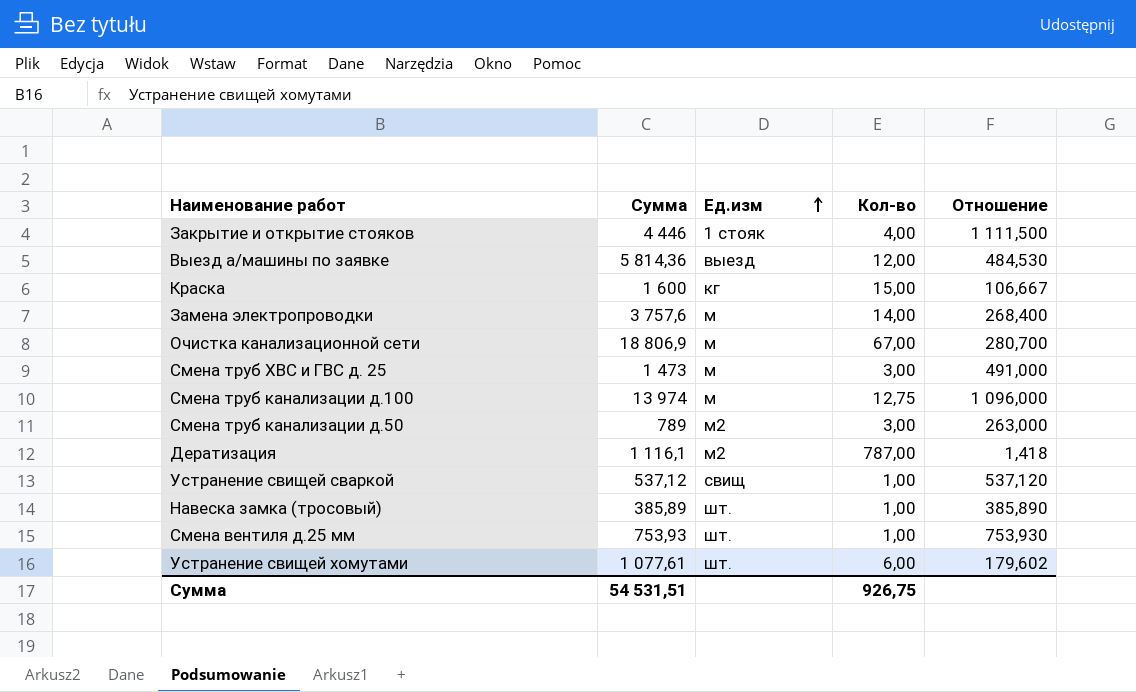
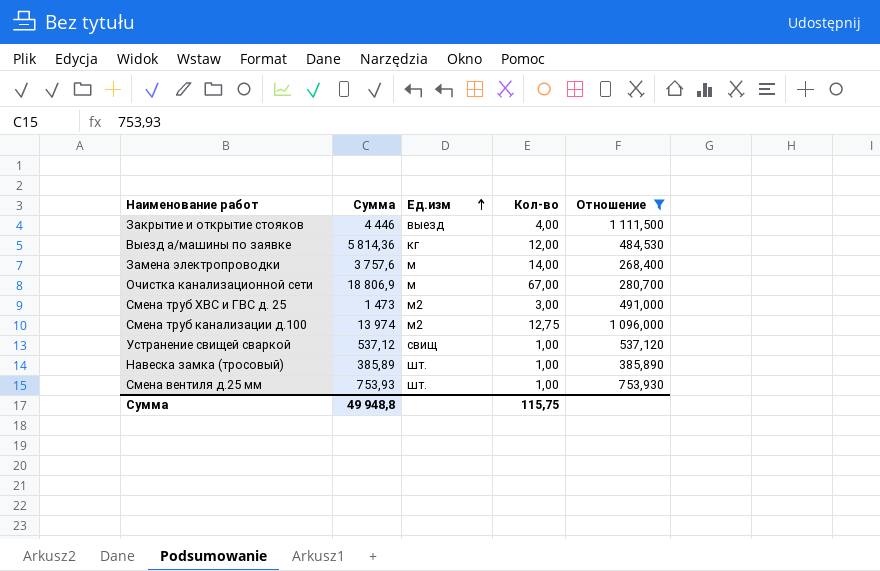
filter: none -> Отношение >= 268,400
Закрытие и открытие стояков | Ед.изм: 1 стояк -> выезд
Выезд а/машины по заявке | Ед.изм: выезд -> кг
Смена труб ХВС и ГВС д. 25 | Ед.изм: м -> м2
Смена труб канализации д.100 | Ед.изм: м -> м2
Сумма | Cуммa: 54 531,51 -> 49 948,8
Сумма | Кол-во: 926,75 -> 115,75

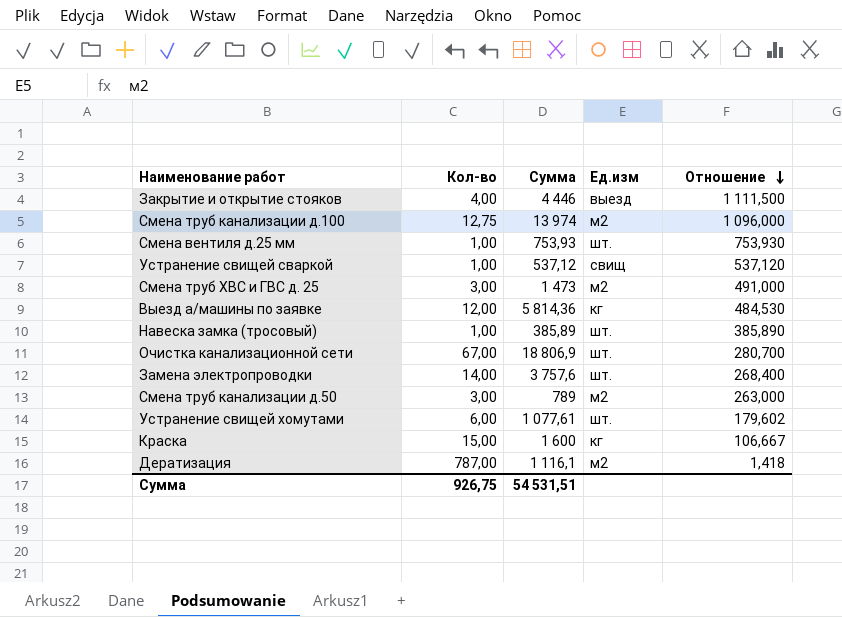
filter: Отношение >= 268,400 -> none
row order: Ед.изм ascending -> Отношение descending
column Кол-во | position: 4 -> 2
Очистка канализационной сети | Ед.изм: м -> шт.
Замена электропроводки | Ед.изм: м -> шт.
Сумма | Кол-во: 115,75 -> 926,75
Сумма | Cуммa: 49 948,8 -> 54 531,51

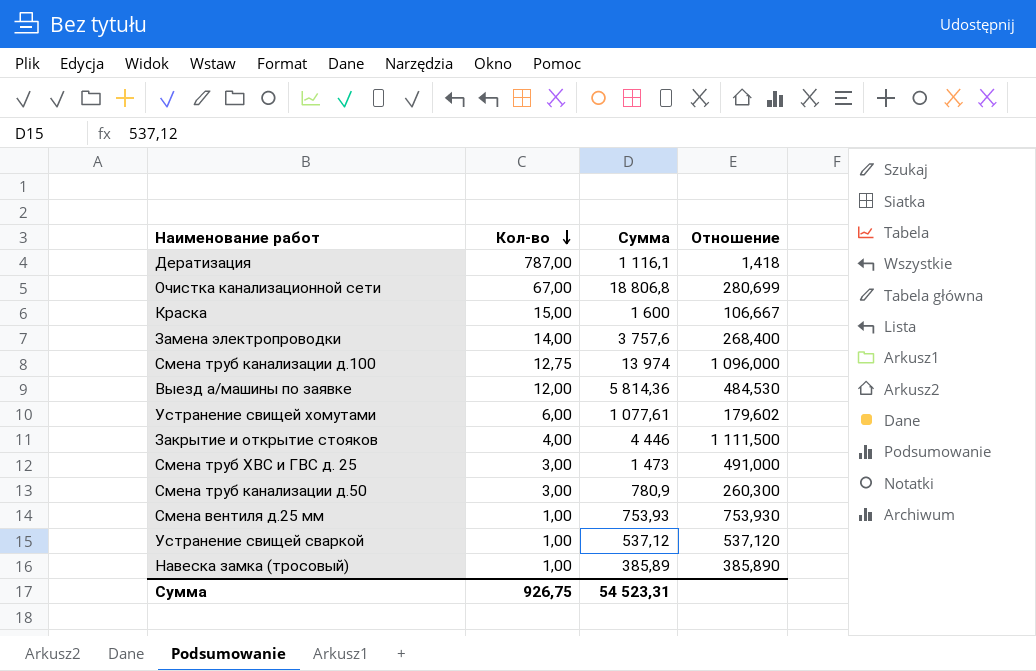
row order: Отношение descending -> Кол-во descending
column Ед.изм | position: 4 -> none
Очистка канализационной сети | Cуммa: 18 806,9 -> 18 806,8
Очистка канализационной сети | Отношение: 280,700 -> 280,699
Смена труб канализации д.50 | Cуммa: 789 -> 780,9
Смена труб канализации д.50 | Отношение: 263,000 -> 260,300
Сумма | Cуммa: 54 531,51 -> 54 523,31

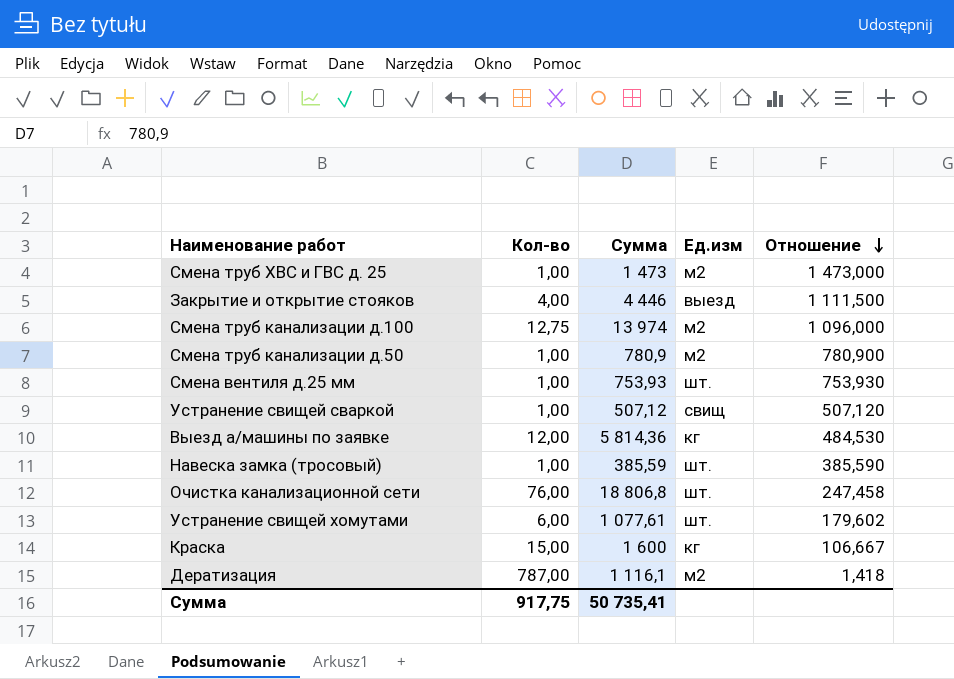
row order: Кол-во descending -> Отношение descending
column Ед.изм | position: none -> 4
row Замена электропроводки: 14,00 | 3 757,6 | 268,400 -> none
Смена труб ХВС и ГВС д. 25 | Кол-во: 3,00 -> 1,00
Смена труб ХВС и ГВС д. 25 | Отношение: 491,000 -> 1 473,000
Смена труб канализации д.50 | Кол-во: 3,00 -> 1,00
Смена труб канализации д.50 | Отношение: 260,300 -> 780,900
Устранение свищей сваркой | Cуммa: 537,12 -> 507,12
Устранение свищей сваркой | Отношение: 537,120 -> 507,120
Навеска замка (тросовый) | Cуммa: 385,89 -> 385,59
Навеска замка (тросовый) | Отношение: 385,890 -> 385,590
Очистка канализационной сети | Кол-во: 67,00 -> 76,00
Очистка канализационной сети | Отношение: 280,699 -> 247,458
Сумма | Кол-во: 926,75 -> 917,75
Сумма | Cуммa: 54 523,31 -> 50 735,41

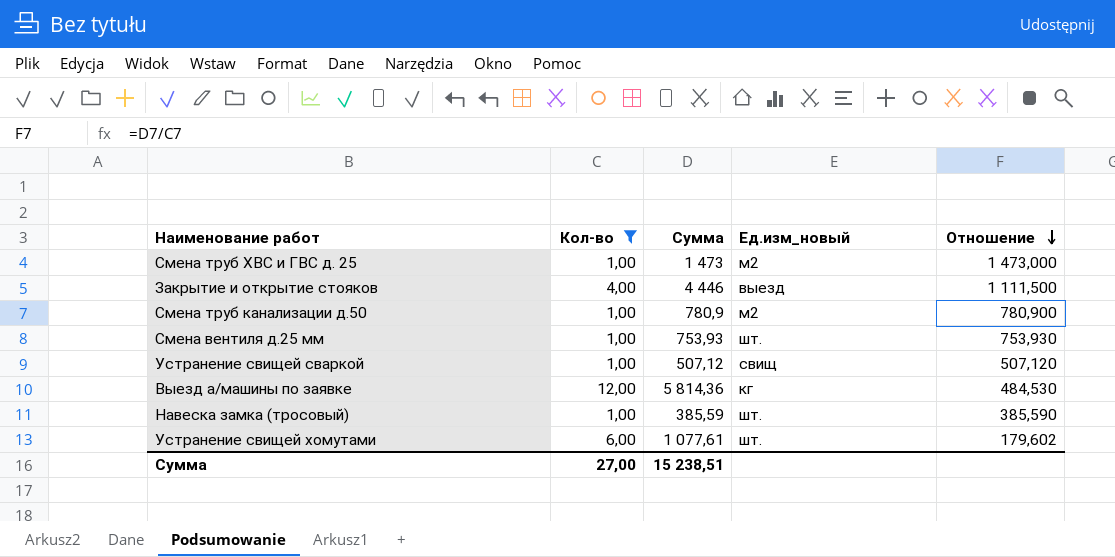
filter: none -> Кол-во <= 12,00
column name: Ед.изм -> Ед.изм_новый
Сумма | Кол-во: 917,75 -> 27,00
Сумма | Cуммa: 50 735,41 -> 15 238,51

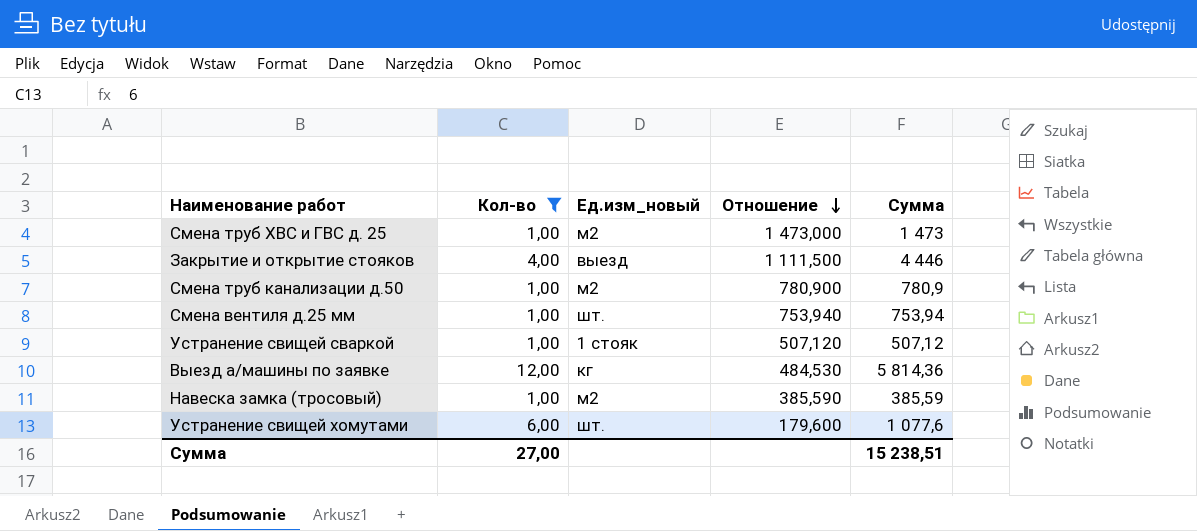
column Cуммa | position: 3 -> 5
Смена вентиля д.25 мм | Отношение: 753,930 -> 753,940
Смена вентиля д.25 мм | Cуммa: 753,93 -> 753,94
Устранение свищей сваркой | Ед.изм_новый: свищ -> 1 стояк
Навеска замка (тросовый) | Ед.изм_новый: шт. -> м2
Устранение свищей хомутами | Отношение: 179,602 -> 179,600
Устранение свищей хомутами | Cуммa: 1 077,61 -> 1 077,6

